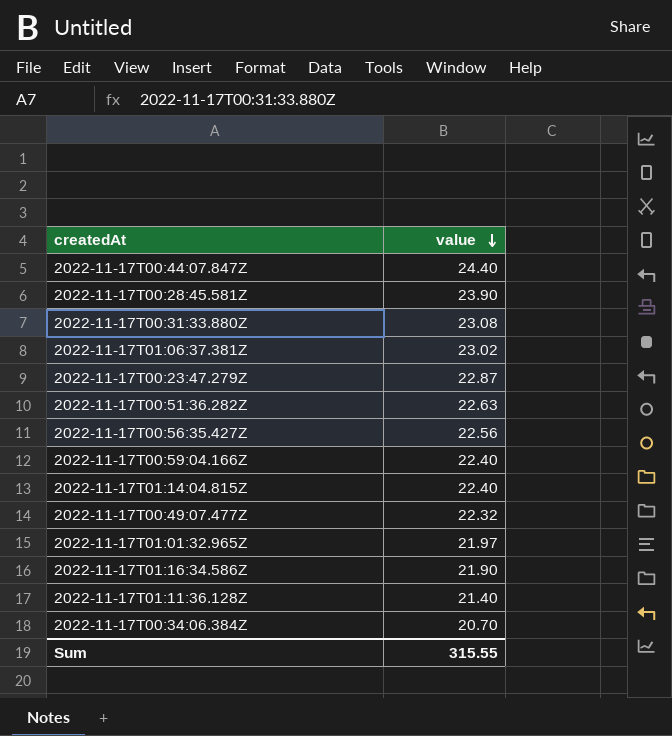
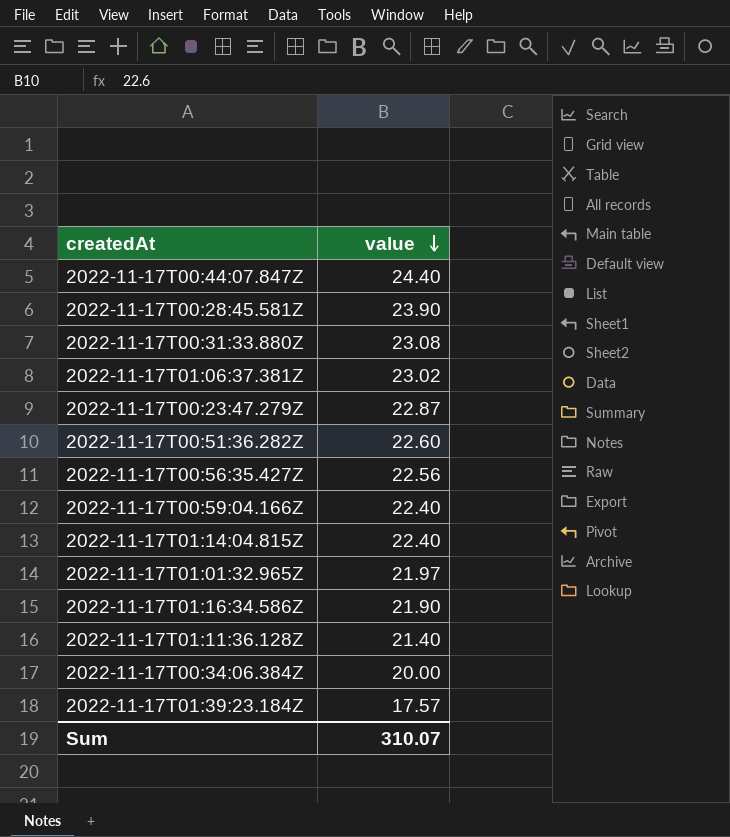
row 2022-11-17T00:49:07.477Z: 22.32 -> none
2022-11-17T00:51:36.282Z | value: 22.63 -> 22.60
2022-11-17T00:34:06.384Z | value: 20.70 -> 20.00
row 2022-11-17T01:39:23.184Z: none -> 17.57
Sum | value: 315.55 -> 310.07

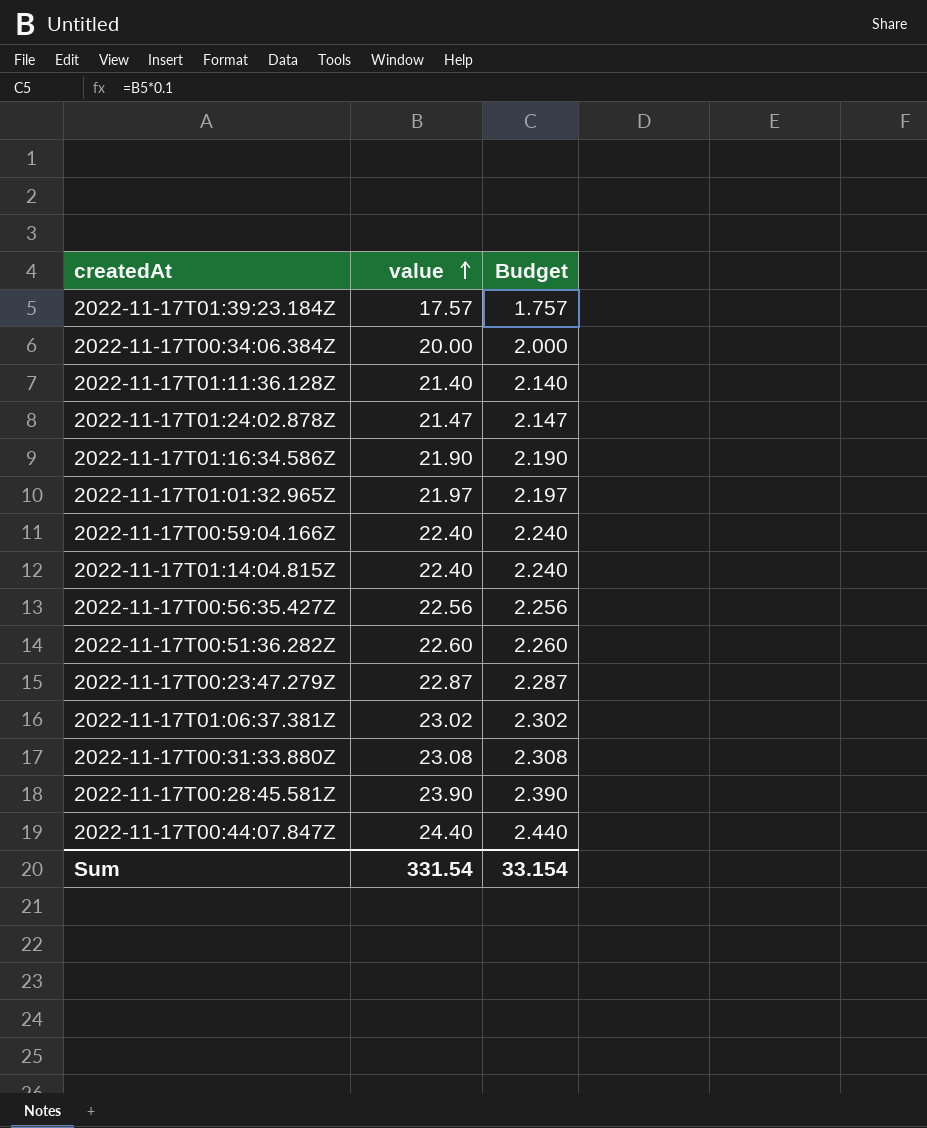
row order: value descending -> value ascending
column Budget | formula: none -> [value] * 0.1
row 2022-11-17T01:24:02.878Z: none -> 21.47 | 2.147
Sum | value: 310.07 -> 331.54

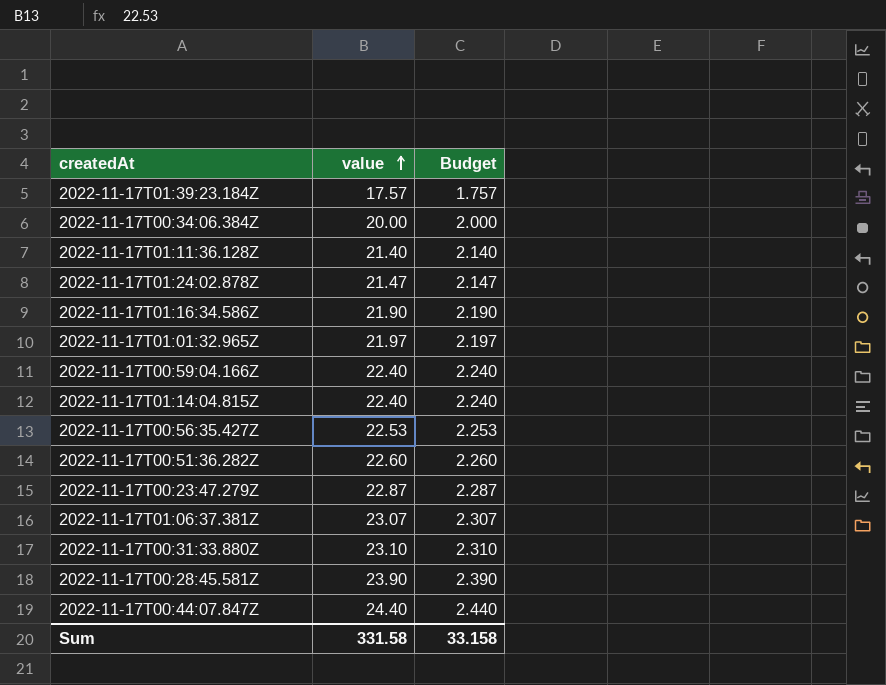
2022-11-17T00:56:35.427Z | value: 22.56 -> 22.53
2022-11-17T00:56:35.427Z | Budget: 2.256 -> 2.253
2022-11-17T01:06:37.381Z | value: 23.02 -> 23.07
2022-11-17T01:06:37.381Z | Budget: 2.302 -> 2.307
2022-11-17T00:31:33.880Z | value: 23.08 -> 23.10
2022-11-17T00:31:33.880Z | Budget: 2.308 -> 2.310
Sum | value: 331.54 -> 331.58
Sum | Budget: 33.154 -> 33.158

